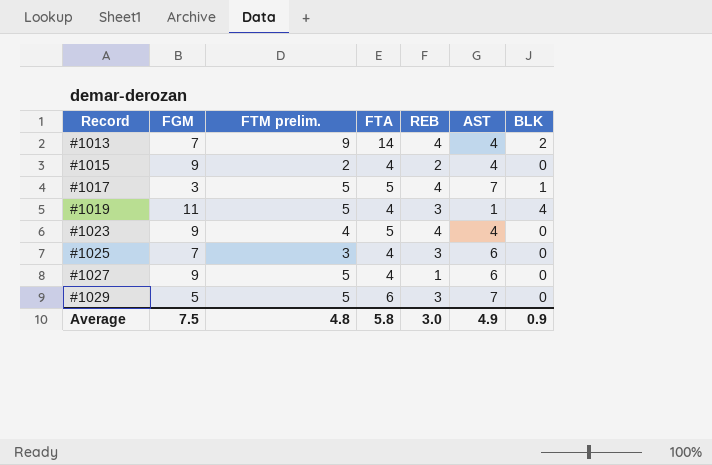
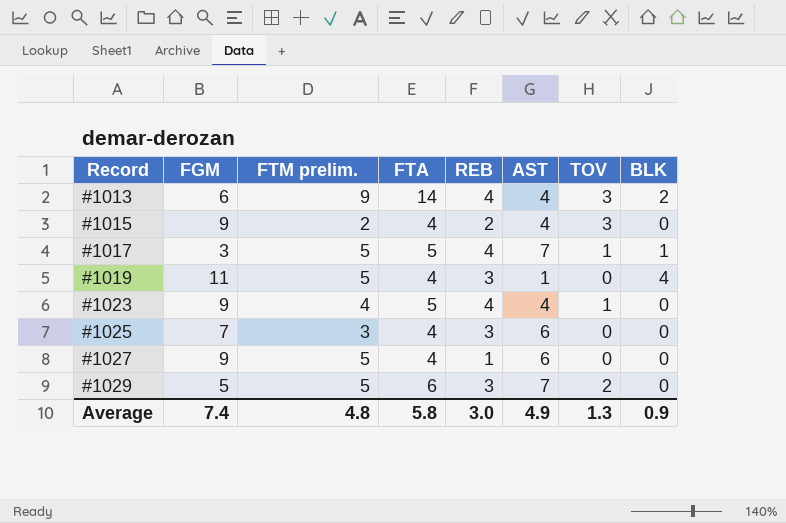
column TOV | position: none -> 7
#1013 | FGM: 7 -> 6
Average | FGM: 7.5 -> 7.4

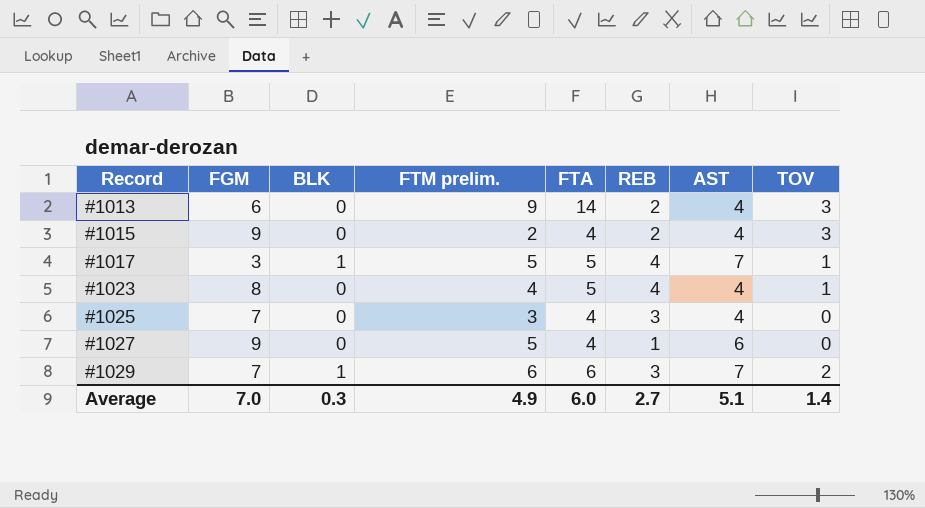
column BLK | position: 8 -> 3
row #1019: 11 | 5 | 4 | 3 | 1 | 0 | 4 -> none
#1013 | BLK: 2 -> 0
#1013 | REB: 4 -> 2
#1023 | FGM: 9 -> 8
#1025 | AST: 6 -> 4
#1029 | FGM: 5 -> 7
#1029 | BLK: 0 -> 1
#1029 | FTM prelim.: 5 -> 6
Average | FGM: 7.4 -> 7.0
Average | BLK: 0.9 -> 0.3
Average | FTM prelim.: 4.8 -> 4.9
Average | FTA: 5.8 -> 6.0
Average | REB: 3.0 -> 2.7
Average | AST: 4.9 -> 5.1
Average | TOV: 1.3 -> 1.4

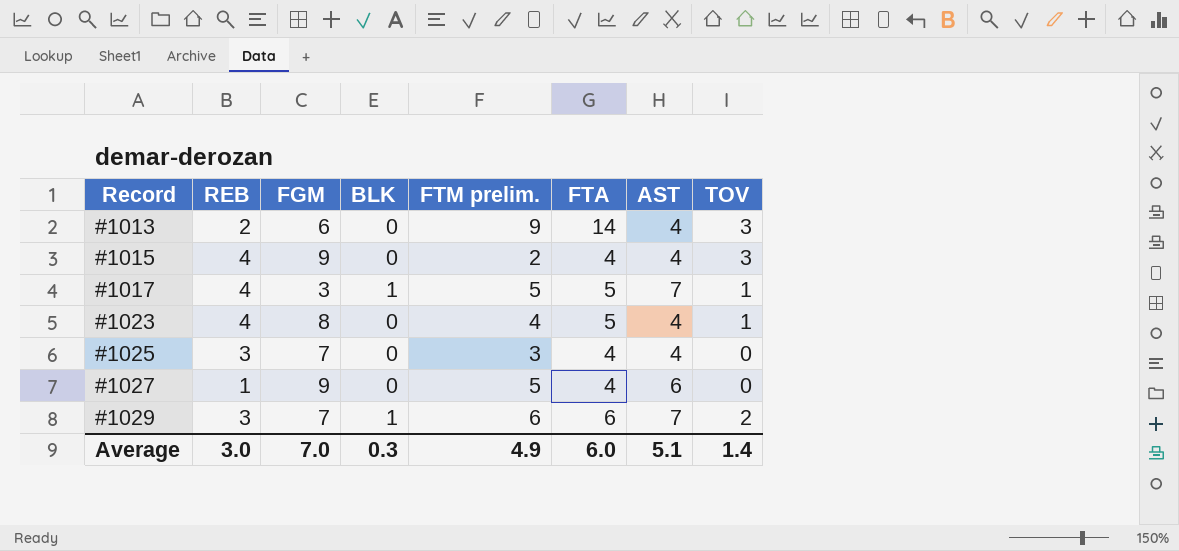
column REB | position: 6 -> 2
#1015 | REB: 2 -> 4
Average | REB: 2.7 -> 3.0

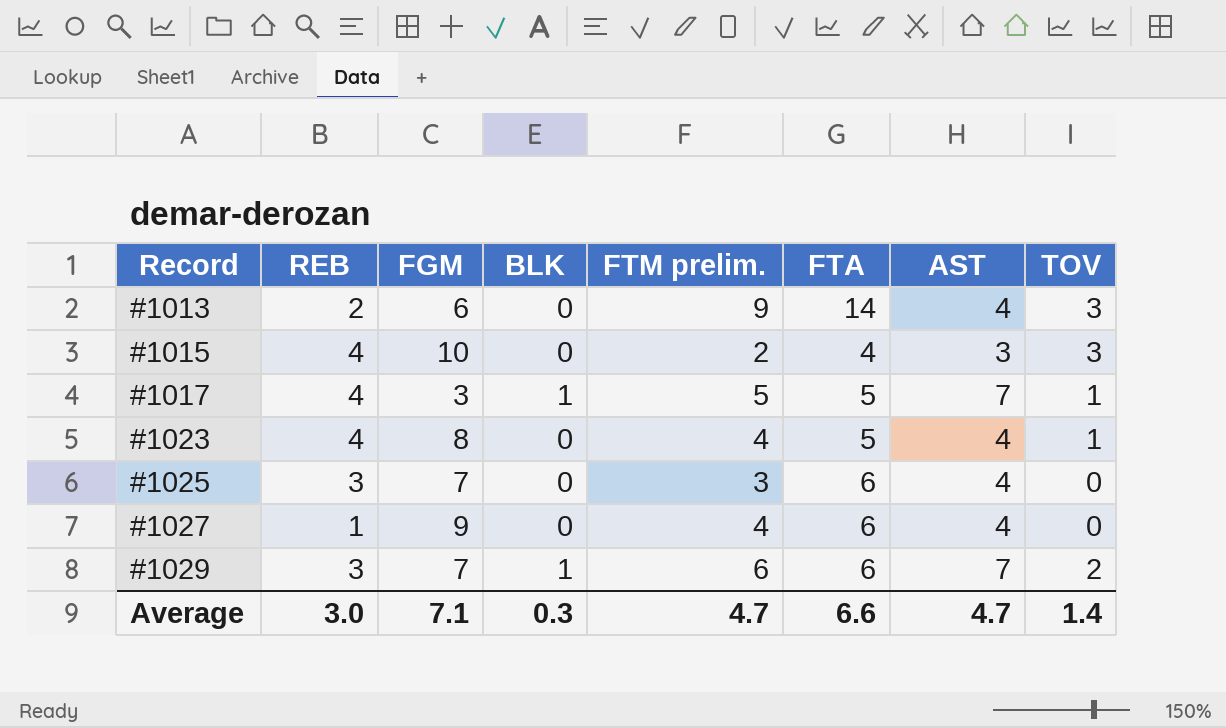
#1015 | FGM: 9 -> 10
#1015 | AST: 4 -> 3
#1025 | FTA: 4 -> 6
#1027 | FTM prelim.: 5 -> 4
#1027 | FTA: 4 -> 6
#1027 | AST: 6 -> 4
Average | FGM: 7.0 -> 7.1
Average | FTM prelim.: 4.9 -> 4.7
Average | FTA: 6.0 -> 6.6
Average | AST: 5.1 -> 4.7

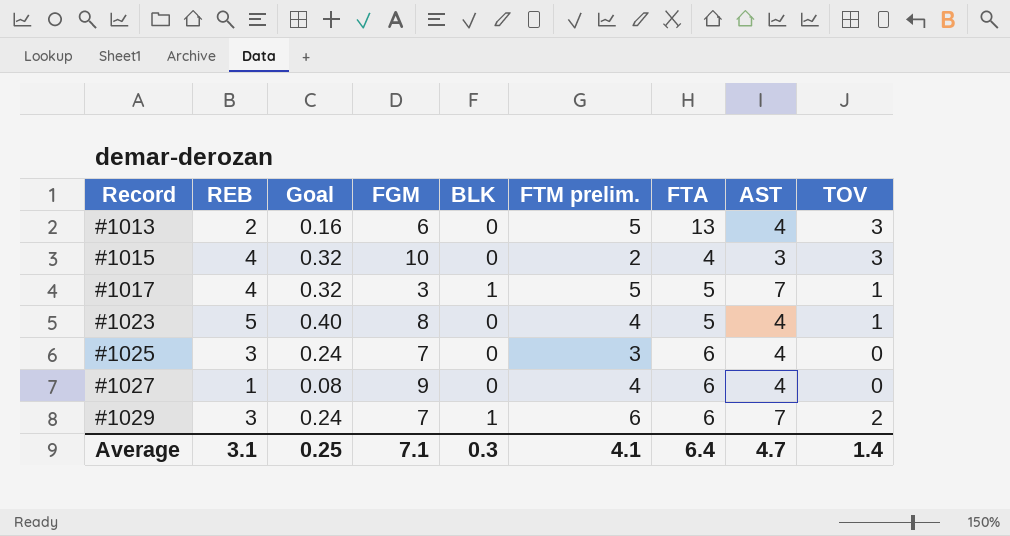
column Goal | formula: none -> [REB] * 0.08
#1013 | FTM prelim.: 9 -> 5
#1013 | FTA: 14 -> 13
#1023 | REB: 4 -> 5
Average | REB: 3.0 -> 3.1
Average | FTM prelim.: 4.7 -> 4.1
Average | FTA: 6.6 -> 6.4

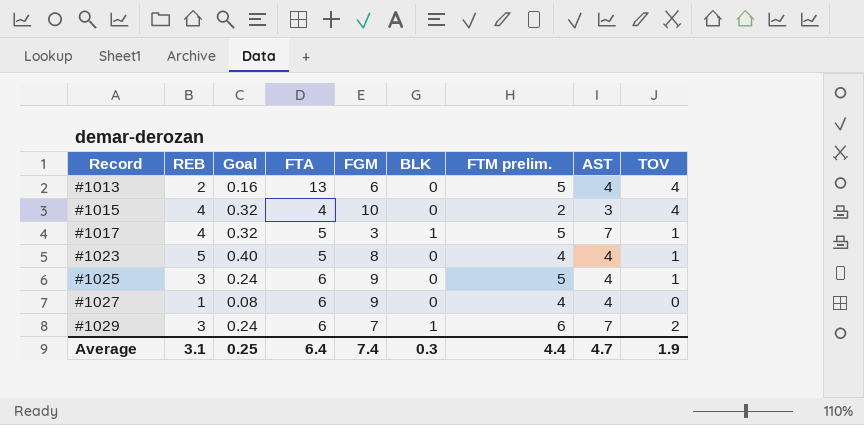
column FTA | position: 7 -> 4
#1013 | TOV: 3 -> 4
#1015 | TOV: 3 -> 4
#1025 | FGM: 7 -> 9
#1025 | FTM prelim.: 3 -> 5
#1025 | TOV: 0 -> 1
Average | FGM: 7.1 -> 7.4
Average | FTM prelim.: 4.1 -> 4.4
Average | TOV: 1.4 -> 1.9

